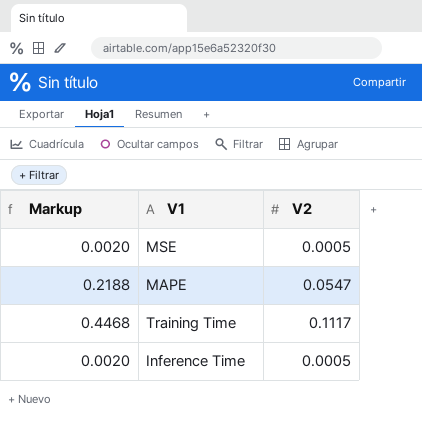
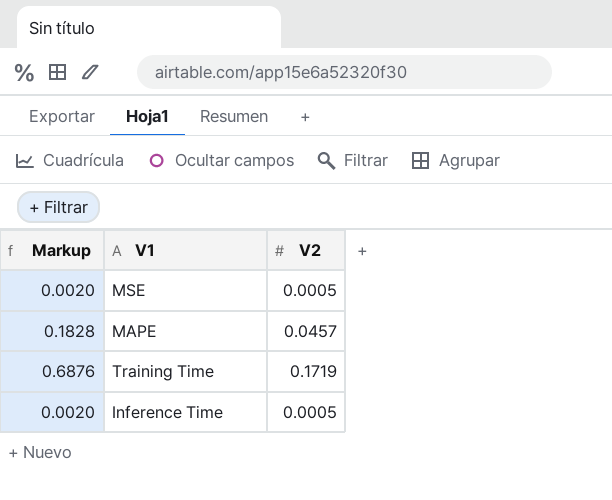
MAPE | Markup: 0.2188 -> 0.1828
MAPE | V2: 0.0547 -> 0.0457
Training Time | Markup: 0.4468 -> 0.6876
Training Time | V2: 0.1117 -> 0.1719

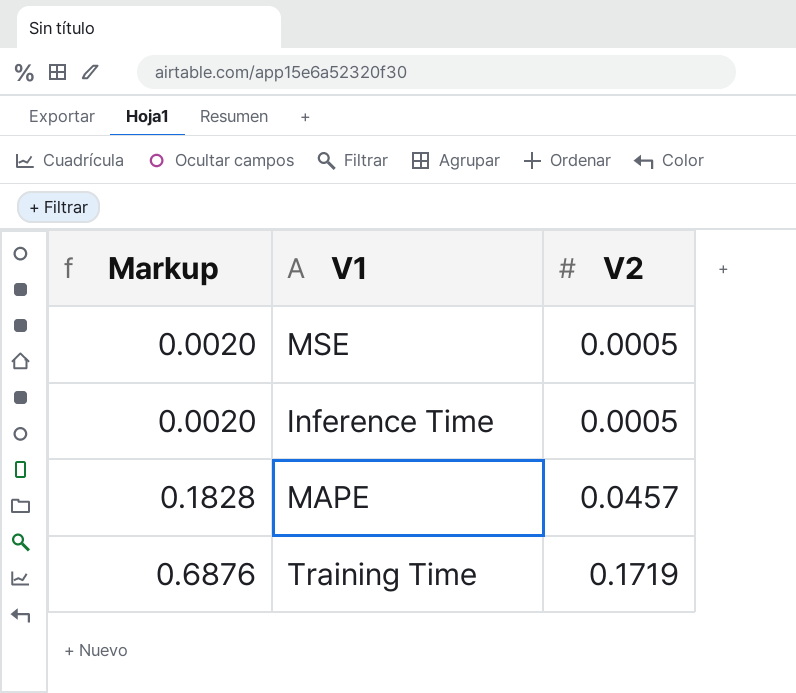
row order: none -> Markup ascending

